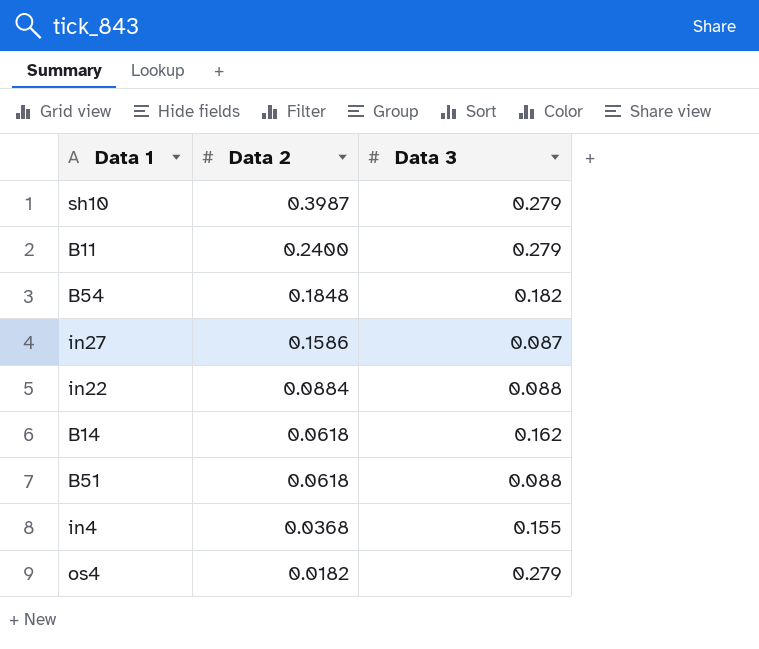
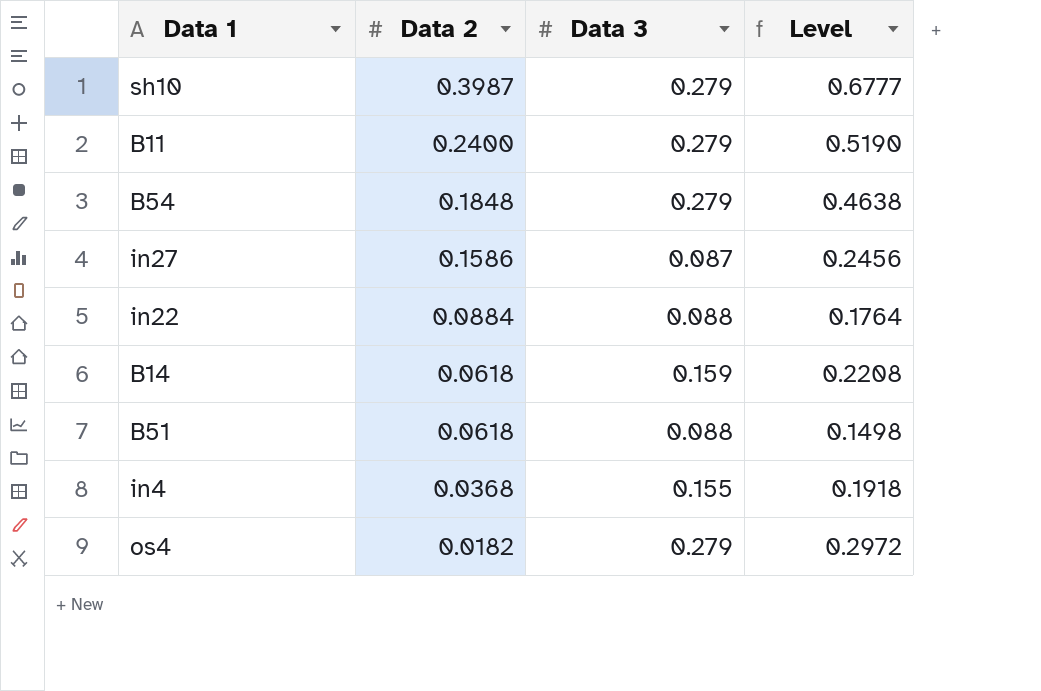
column Level | formula: none -> [Data 2] + [Data 3]
B54 | Data 3: 0.182 -> 0.279
B14 | Data 3: 0.162 -> 0.159

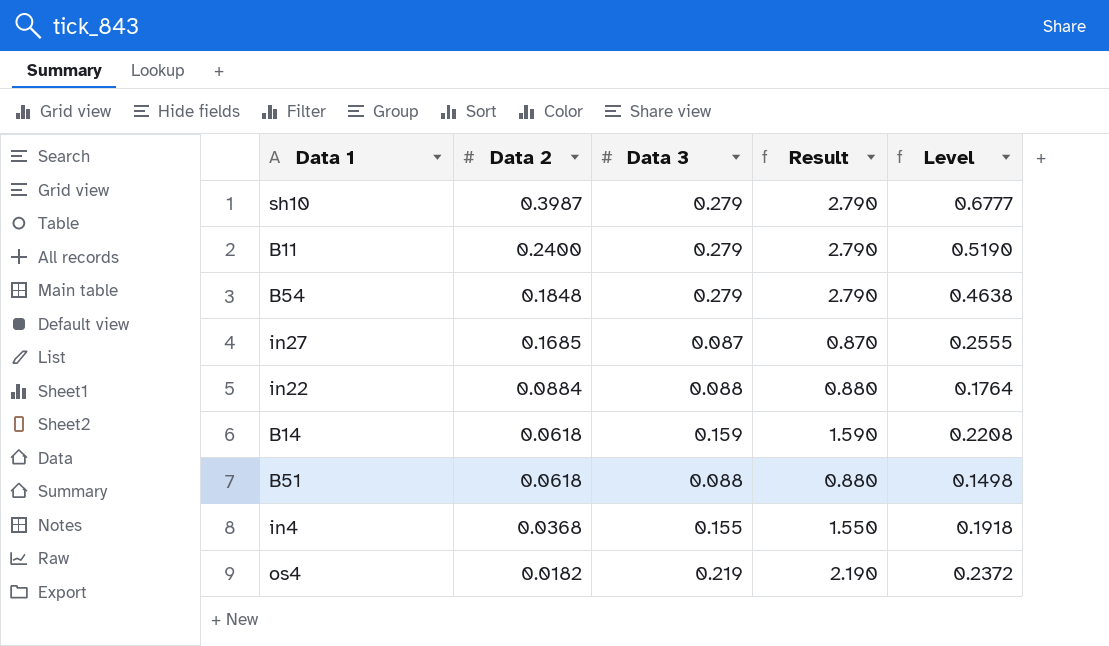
column Result | formula: none -> [Data 3] * 10
in27 | Data 2: 0.1586 -> 0.1685
in27 | Level: 0.2456 -> 0.2555
os4 | Data 3: 0.279 -> 0.219
os4 | Level: 0.2972 -> 0.2372

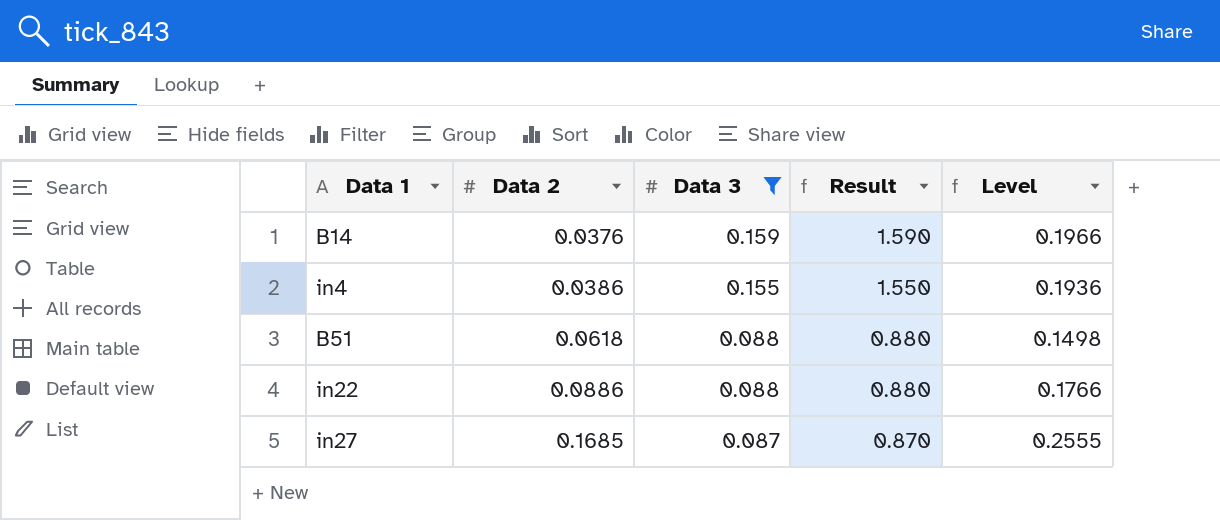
filter: none -> Data 3 <= 0.159
row order: Data 2 descending -> Data 2 ascending
B14 | Data 2: 0.0618 -> 0.0376
B14 | Level: 0.2208 -> 0.1966
in4 | Data 2: 0.0368 -> 0.0386
in4 | Level: 0.1918 -> 0.1936
in22 | Data 2: 0.0884 -> 0.0886
in22 | Level: 0.1764 -> 0.1766

